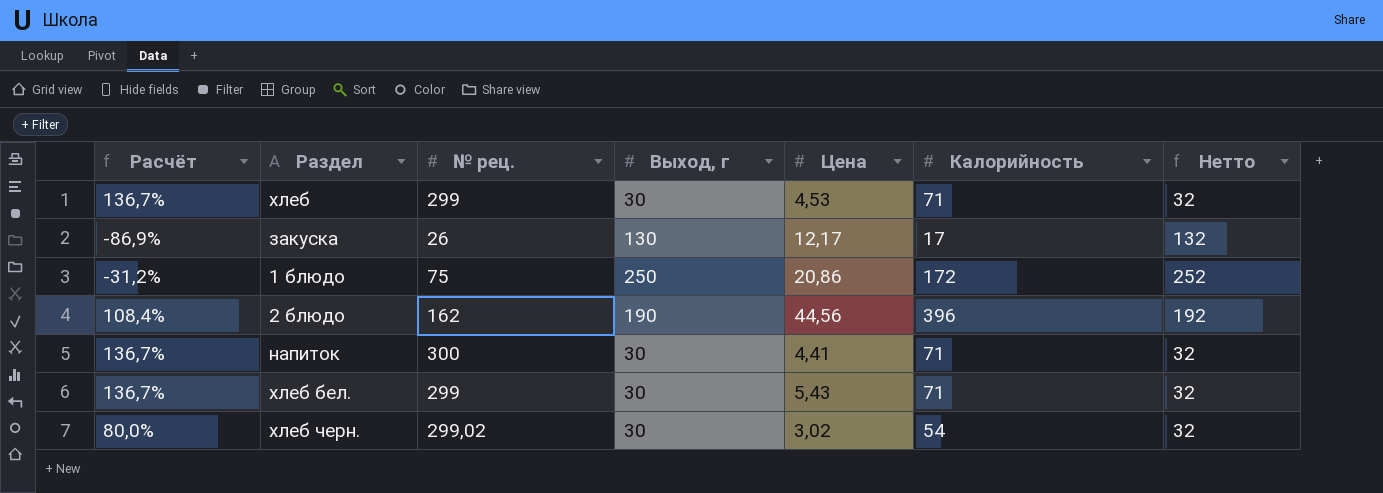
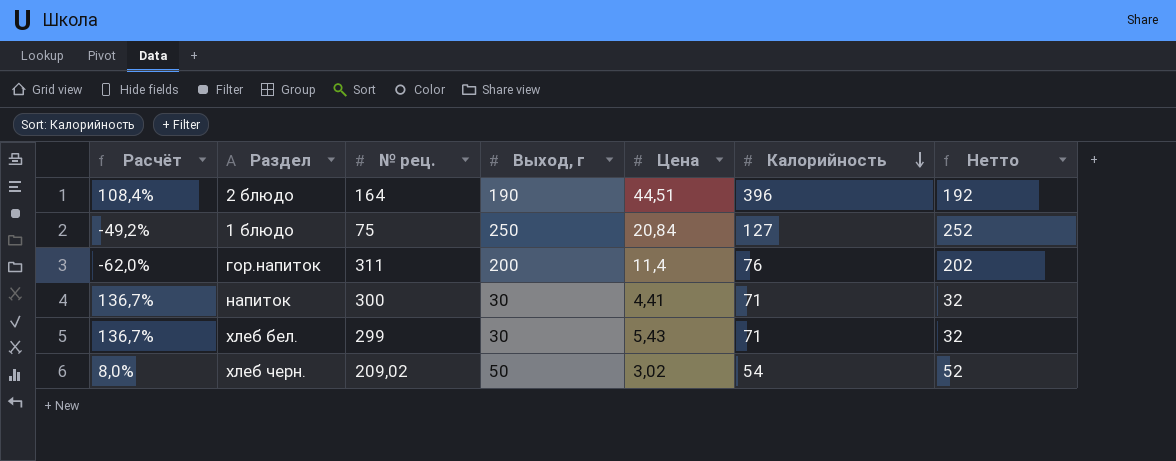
row order: none -> Калорийность descending
row хлеб: 136,7% | 299 | 30 | 4,53 | 71 | 32 -> none
row закуска: -86,9% | 26 | 130 | 12,17 | 17 | 132 -> none
2 блюдо | № рец.: 162 -> 164
2 блюдо | Цена: 44,56 -> 44,51
1 блюдо | Расчёт: -31,2% -> -49,2%
1 блюдо | Цена: 20,86 -> 20,84
1 блюдо | Калорийность: 172 -> 127
row гор.напиток: none -> -62,0% | 311 | 200 | 11,4 | 76 | 202
хлеб черн. | Расчёт: 80,0% -> 8,0%
хлеб черн. | № рец.: 299,02 -> 209,02
хлеб черн. | Выход, г: 30 -> 50
хлеб черн. | Нетто: 32 -> 52

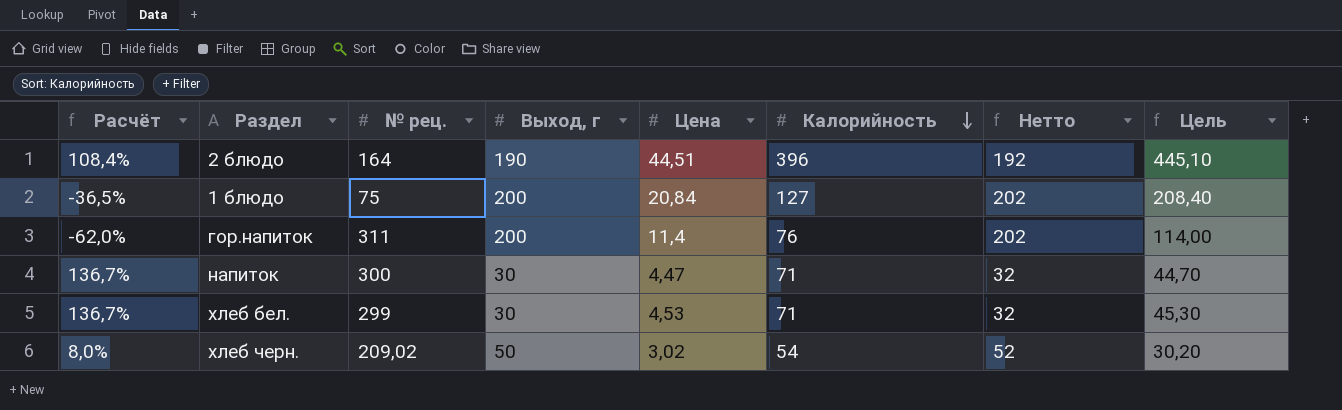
column Цель | formula: none -> [Цена] * 10
1 блюдо | Расчёт: -49,2% -> -36,5%
1 блюдо | Выход, г: 250 -> 200
1 блюдо | Нетто: 252 -> 202
напиток | Цена: 4,41 -> 4,47
хлеб бел. | Цена: 5,43 -> 4,53

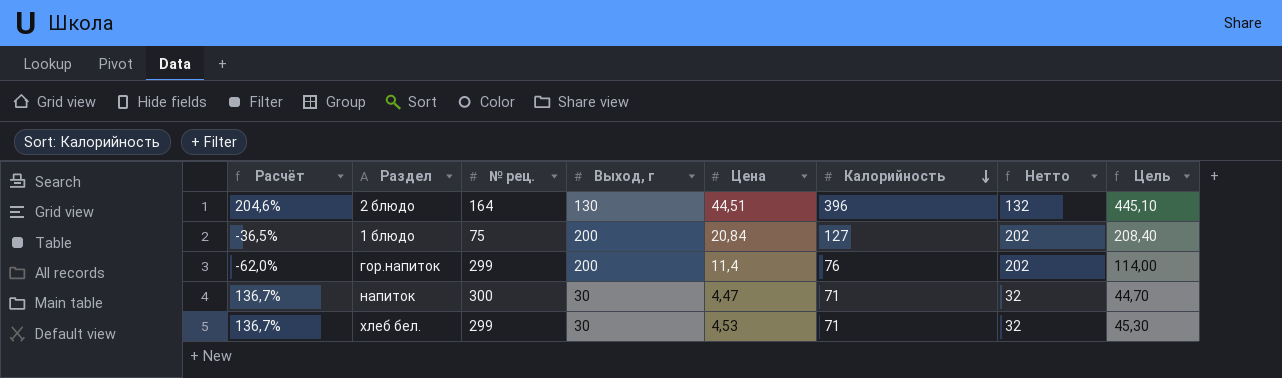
row хлеб черн.: 8,0% | 209,02 | 50 | 3,02 | 54 | 52 | 30,20 -> none
2 блюдо | Расчёт: 108,4% -> 204,6%
2 блюдо | Выход, г: 190 -> 130
2 блюдо | Нетто: 192 -> 132
гор.напиток | № рец.: 311 -> 299

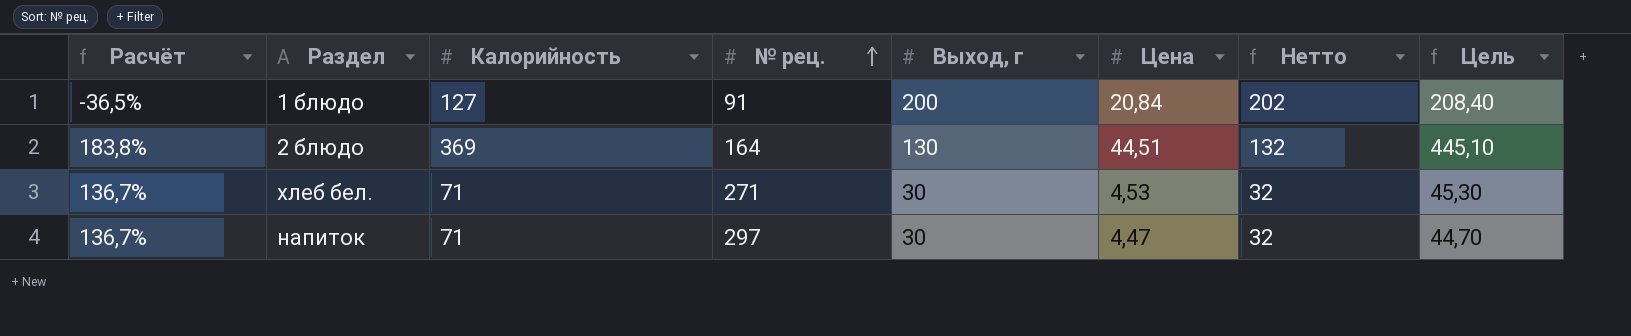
row order: Калорийность descending -> № рец. ascending
column Калорийность | position: 6 -> 3
row гор.напиток: -62,0% | 299 | 200 | 11,4 | 76 | 202 | 114,00 -> none
1 блюдо | № рец.: 75 -> 91
2 блюдо | Расчёт: 204,6% -> 183,8%
2 блюдо | Калорийность: 396 -> 369
хлеб бел. | № рец.: 299 -> 271
напиток | № рец.: 300 -> 297

